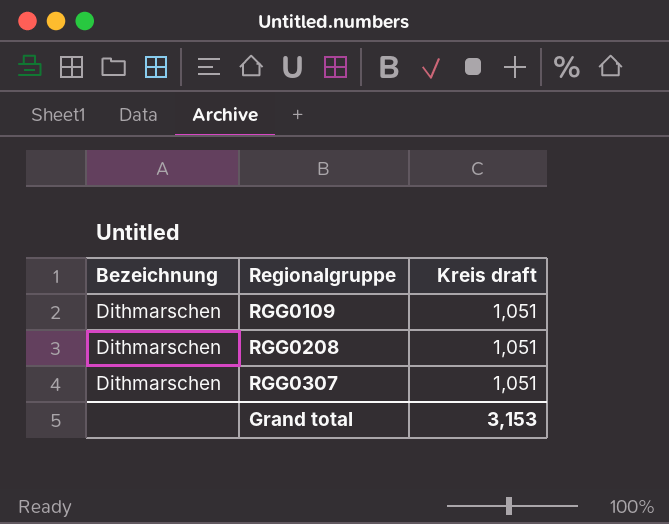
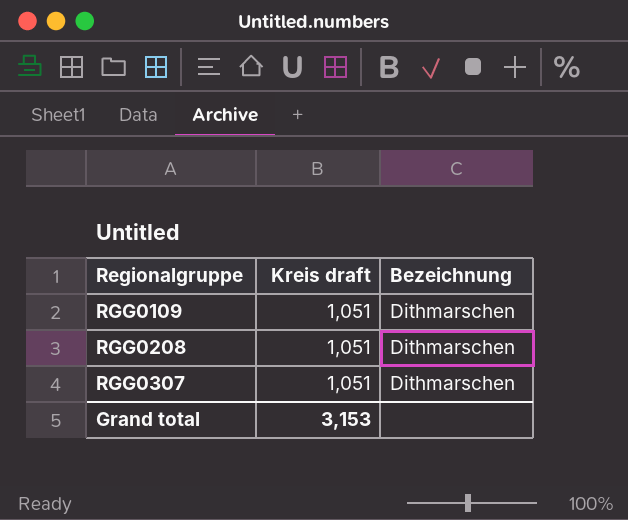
column Bezeichnung | position: 1 -> 3

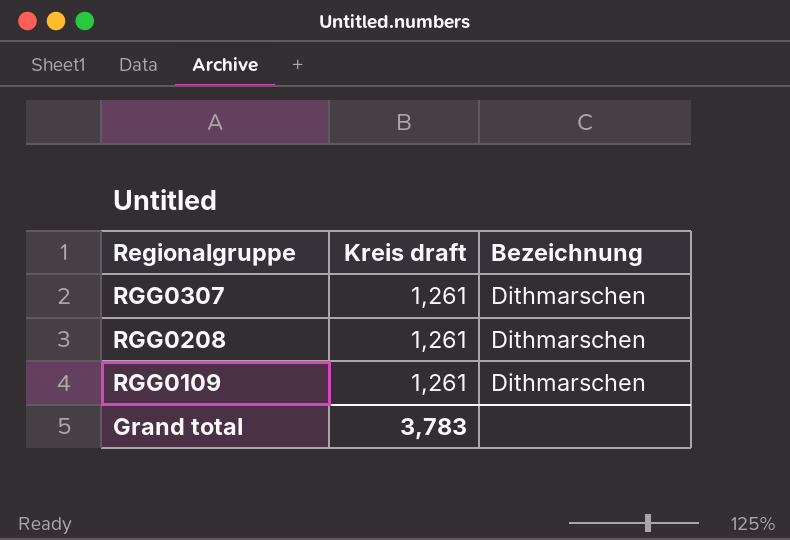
row order: Regionalgruppe ascending -> Regionalgruppe descending
RGG0307 | Kreis draft: 1,051 -> 1,261
RGG0208 | Kreis draft: 1,051 -> 1,261
RGG0109 | Kreis draft: 1,051 -> 1,261
Grand total | Kreis draft: 3,153 -> 3,783

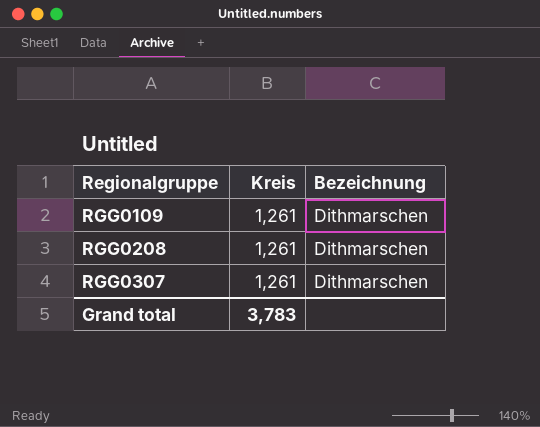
row order: Regionalgruppe descending -> Regionalgruppe ascending
column name: Kreis draft -> Kreis

